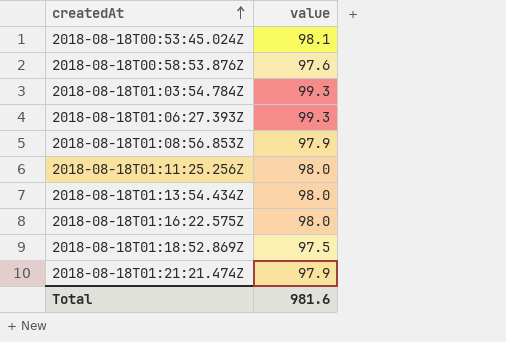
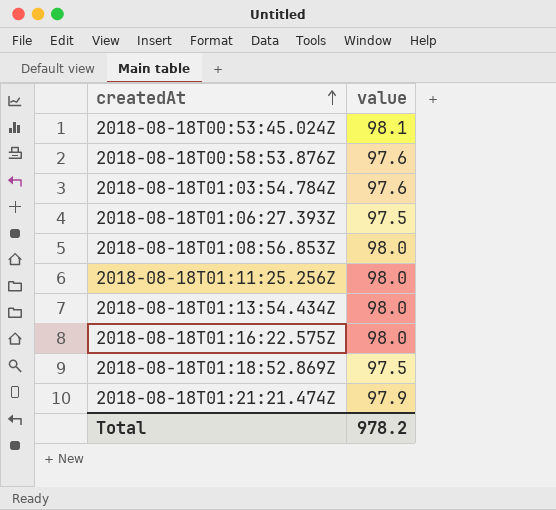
2018-08-18T01:03:54.784Z | value: 99.3 -> 97.6
2018-08-18T01:06:27.393Z | value: 99.3 -> 97.5
2018-08-18T01:08:56.853Z | value: 97.9 -> 98.0
Total | value: 981.6 -> 978.2

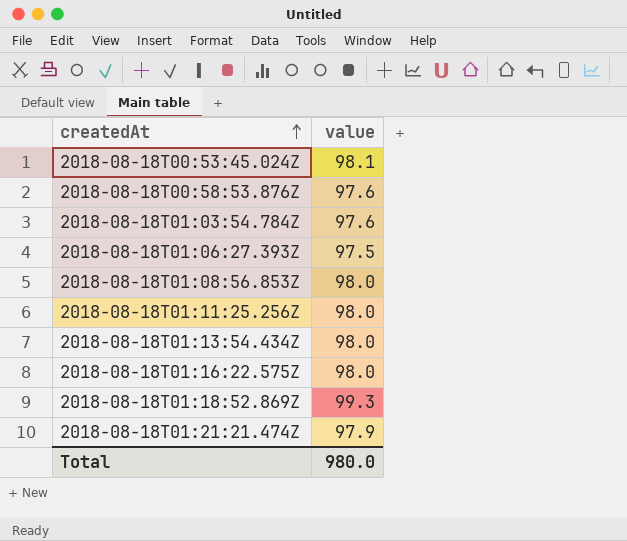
2018-08-18T01:18:52.869Z | value: 97.5 -> 99.3
Total | value: 978.2 -> 980.0

